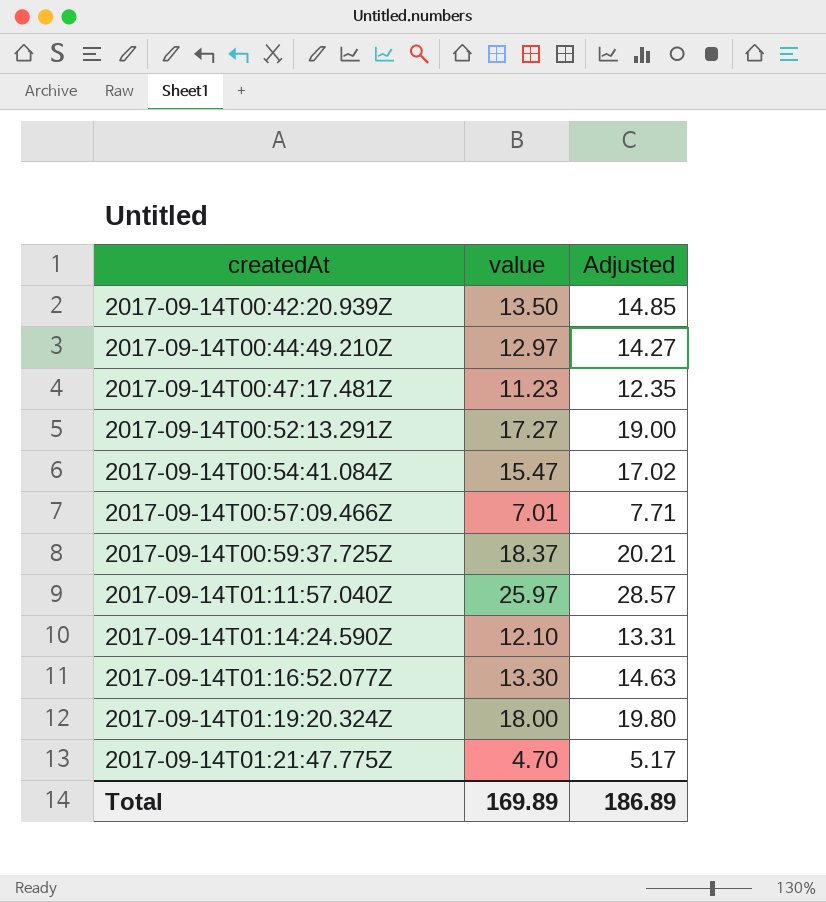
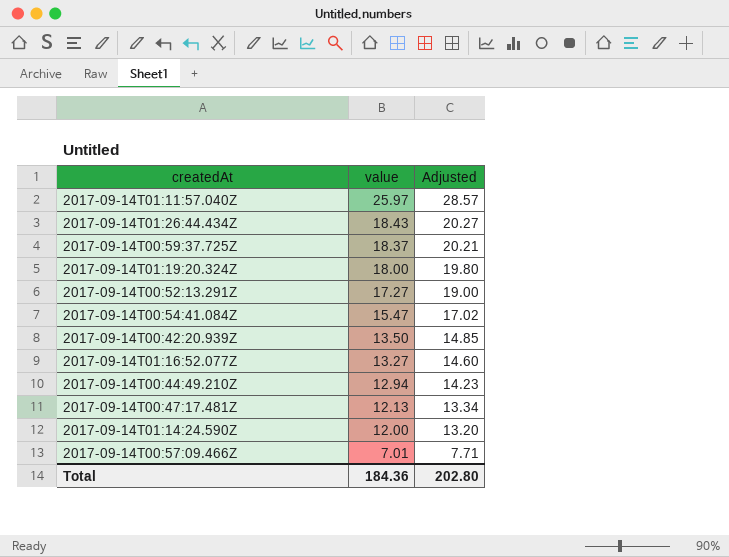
row order: createdAt ascending -> value descending
row 2017-09-14T01:21:47.775Z: 4.70 | 5.17 -> none
row 2017-09-14T01:26:44.434Z: none -> 18.43 | 20.27
2017-09-14T01:16:52.077Z | value: 13.30 -> 13.27
2017-09-14T01:16:52.077Z | Adjusted: 14.63 -> 14.60
2017-09-14T00:44:49.210Z | value: 12.97 -> 12.94
2017-09-14T00:44:49.210Z | Adjusted: 14.27 -> 14.23
2017-09-14T00:47:17.481Z | value: 11.23 -> 12.13
2017-09-14T00:47:17.481Z | Adjusted: 12.35 -> 13.34
2017-09-14T01:14:24.590Z | value: 12.10 -> 12.00
2017-09-14T01:14:24.590Z | Adjusted: 13.31 -> 13.20
Total | value: 169.89 -> 184.36
Total | Adjusted: 186.89 -> 202.80

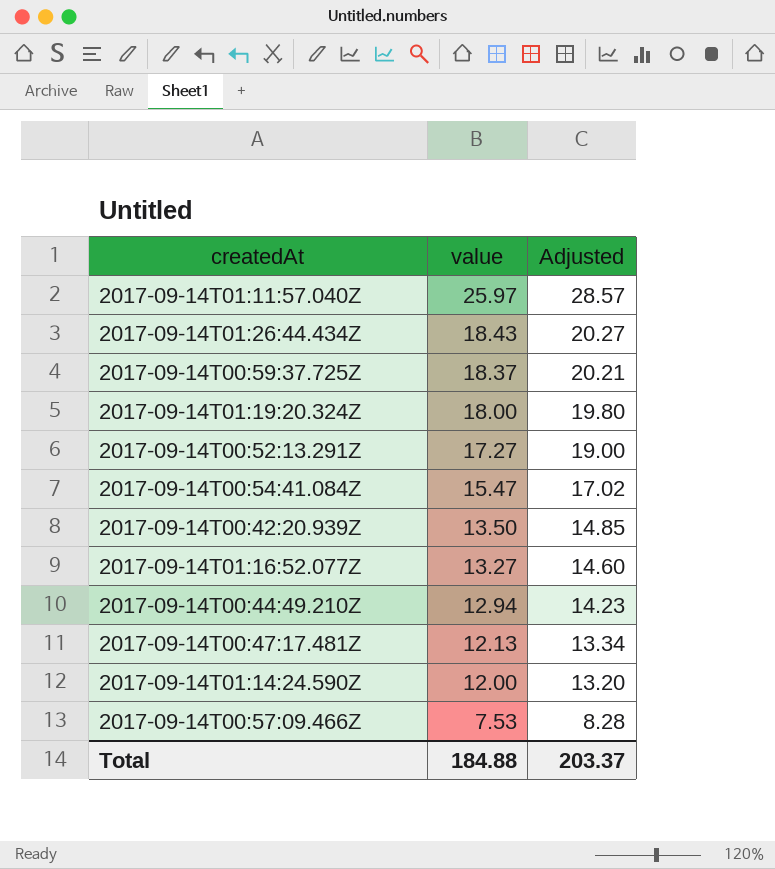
2017-09-14T00:57:09.466Z | value: 7.01 -> 7.53
2017-09-14T00:57:09.466Z | Adjusted: 7.71 -> 8.28
Total | value: 184.36 -> 184.88
Total | Adjusted: 202.80 -> 203.37

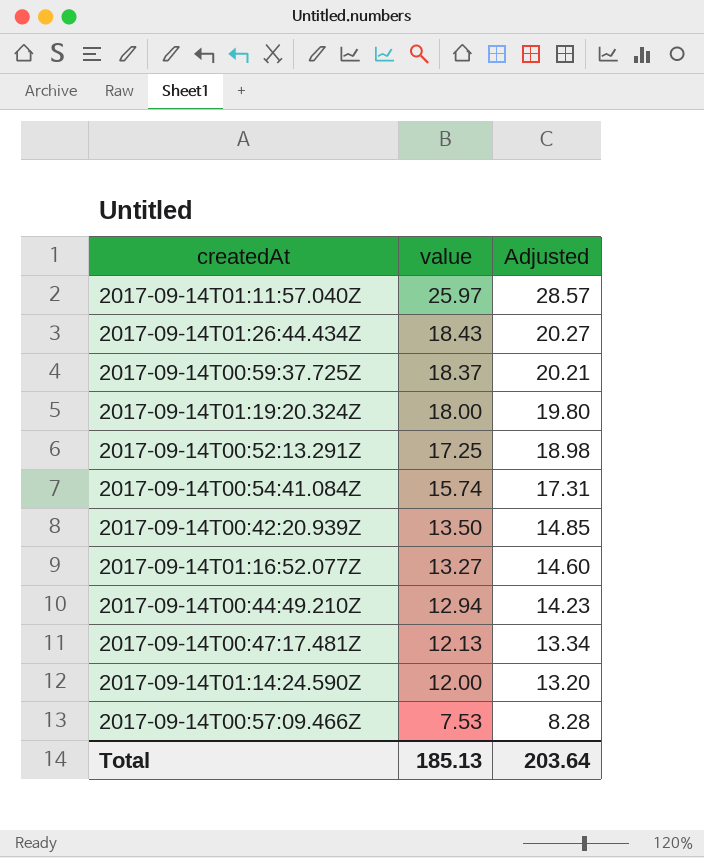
2017-09-14T00:52:13.291Z | value: 17.27 -> 17.25
2017-09-14T00:52:13.291Z | Adjusted: 19.00 -> 18.98
2017-09-14T00:54:41.084Z | value: 15.47 -> 15.74
2017-09-14T00:54:41.084Z | Adjusted: 17.02 -> 17.31
Total | value: 184.88 -> 185.13
Total | Adjusted: 203.37 -> 203.64

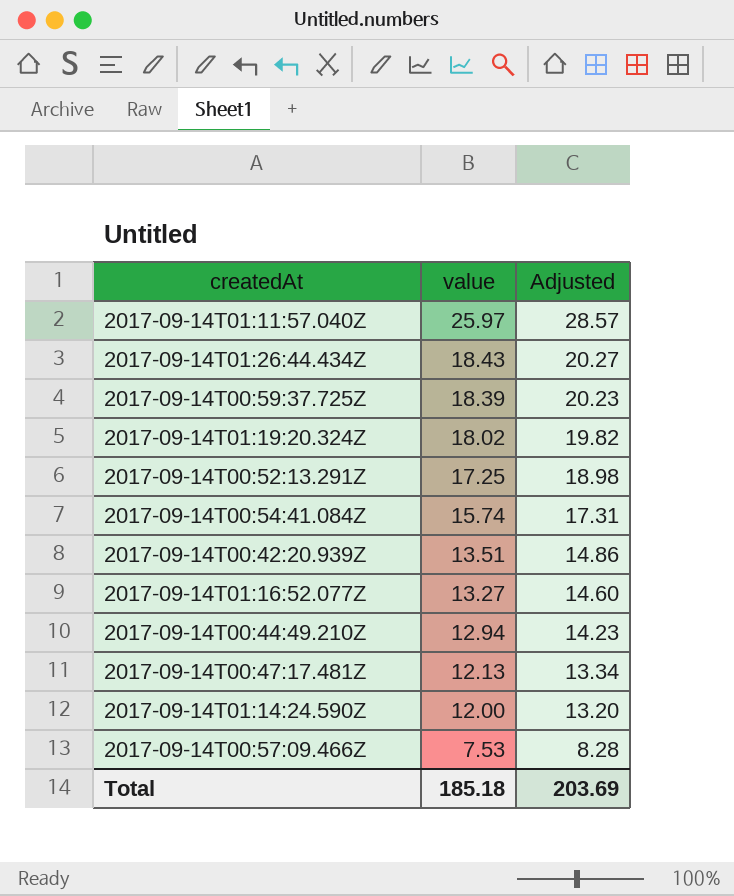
2017-09-14T00:59:37.725Z | value: 18.37 -> 18.39
2017-09-14T00:59:37.725Z | Adjusted: 20.21 -> 20.23
2017-09-14T01:19:20.324Z | value: 18.00 -> 18.02
2017-09-14T01:19:20.324Z | Adjusted: 19.80 -> 19.82
2017-09-14T00:42:20.939Z | value: 13.50 -> 13.51
2017-09-14T00:42:20.939Z | Adjusted: 14.85 -> 14.86
Total | value: 185.13 -> 185.18
Total | Adjusted: 203.64 -> 203.69

